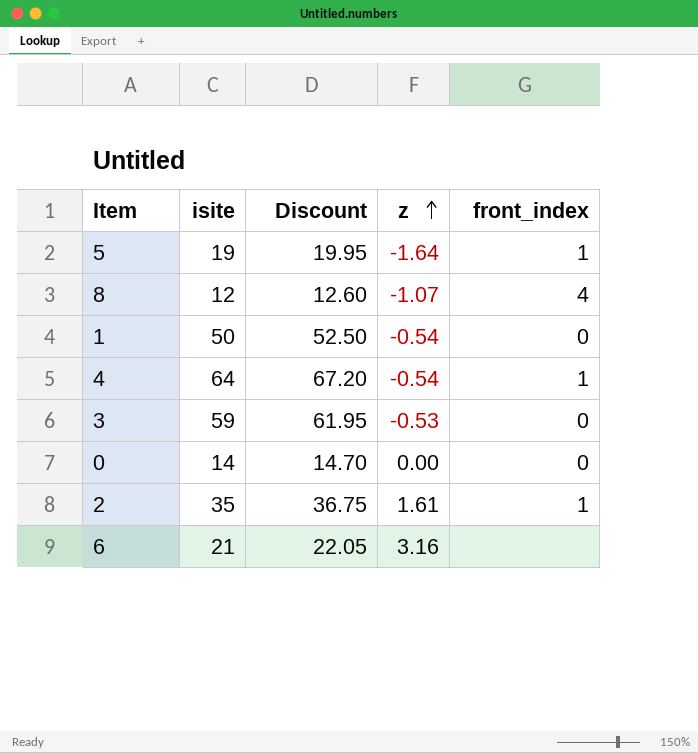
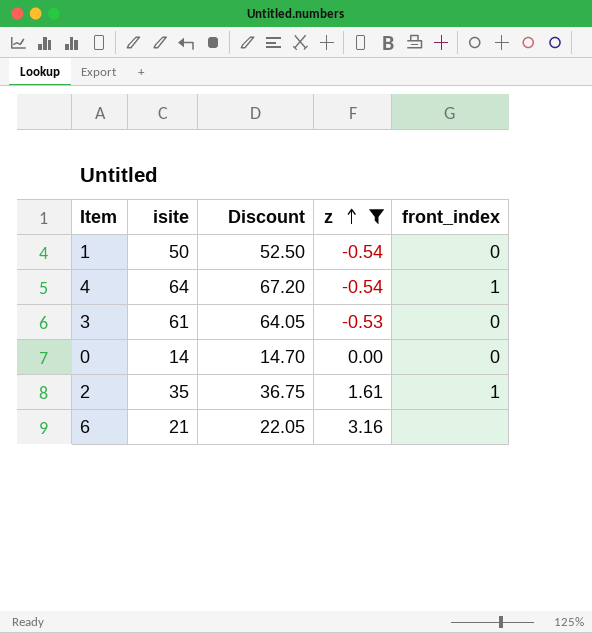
filter: none -> z >= -0.54
3 | isite: 59 -> 61
3 | Discount: 61.95 -> 64.05

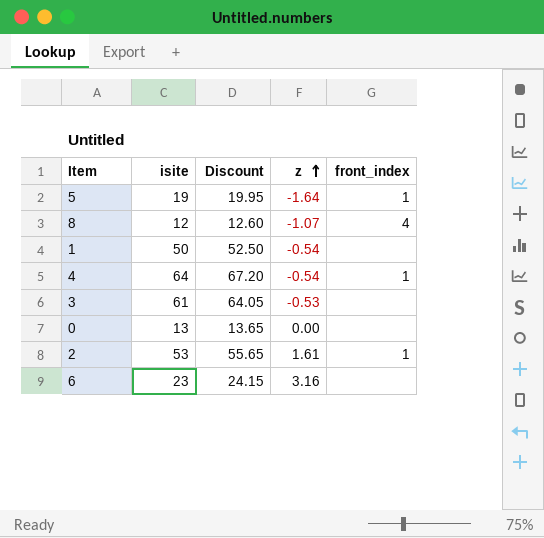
filter: z >= -0.54 -> none
1 | front_index: 0 -> none
3 | front_index: 0 -> none
0 | isite: 14 -> 13
0 | Discount: 14.70 -> 13.65
0 | front_index: 0 -> none
2 | isite: 35 -> 53
2 | Discount: 36.75 -> 55.65
6 | isite: 21 -> 23
6 | Discount: 22.05 -> 24.15

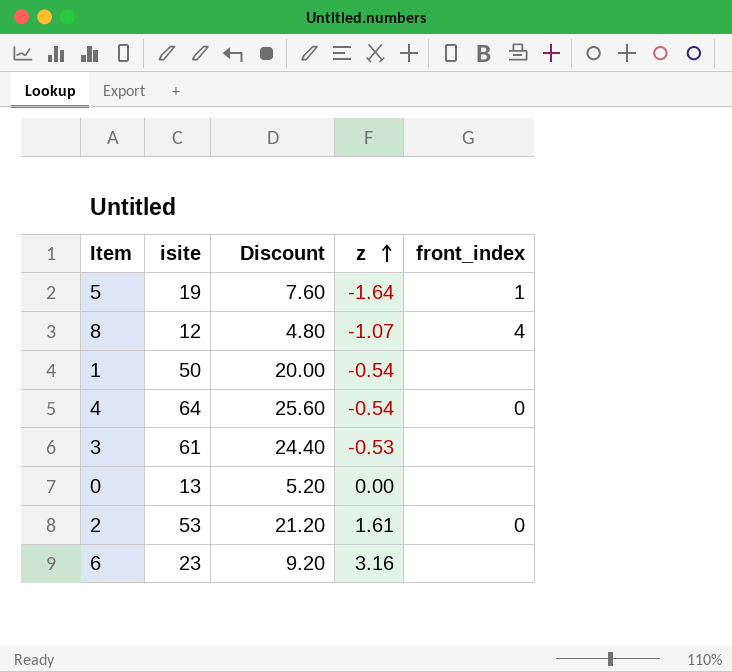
column Discount | formula: [isite] * 1.05 -> [isite] * 0.4
4 | front_index: 1 -> 0
2 | front_index: 1 -> 0

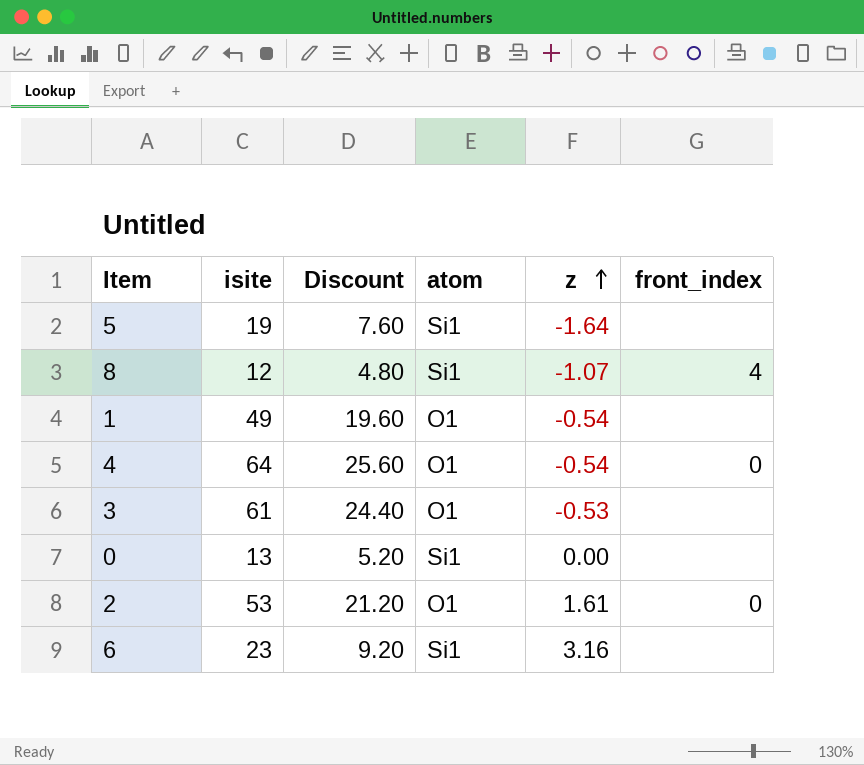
column atom | position: none -> 4
5 | front_index: 1 -> none
1 | isite: 50 -> 49
1 | Discount: 20.00 -> 19.60

